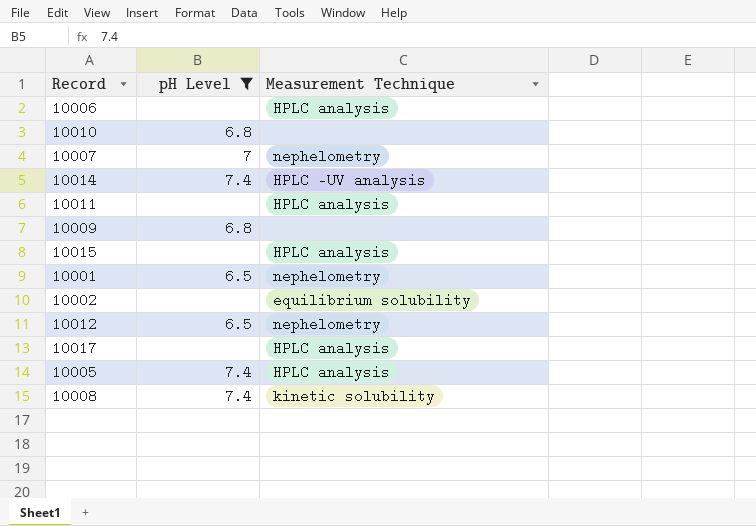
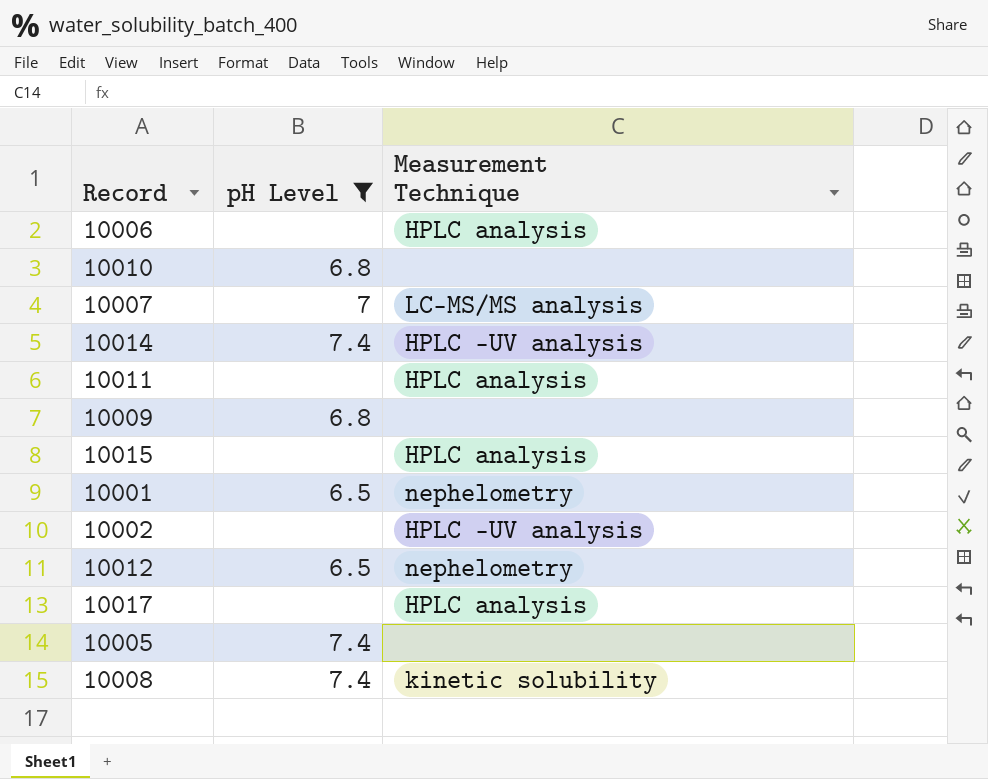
10007 | Measurement Technique: nephelometry -> LC-MS/MS analysis
10002 | Measurement Technique: equilibrium solubility -> HPLC -UV analysis
10005 | Measurement Technique: HPLC analysis -> none

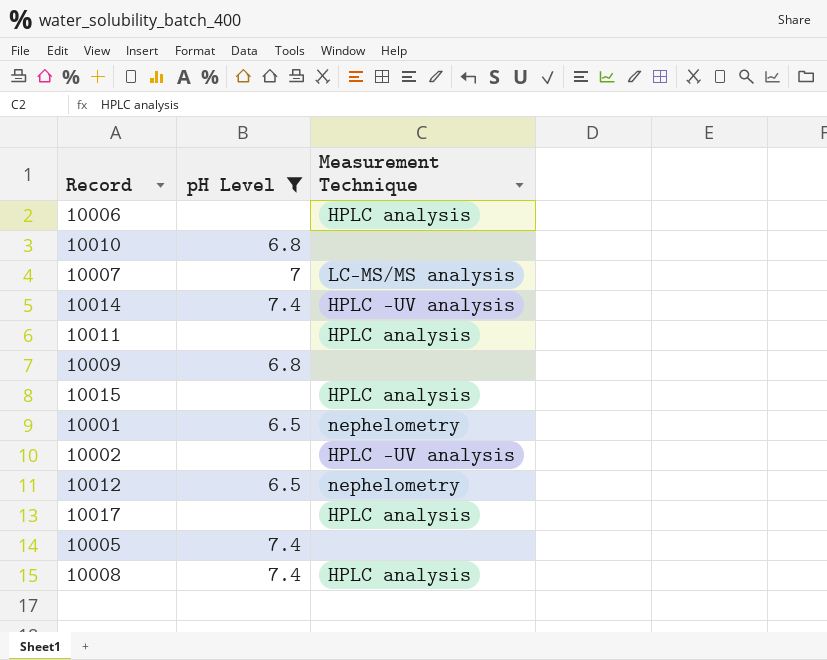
10008 | Measurement Technique: kinetic solubility -> HPLC analysis

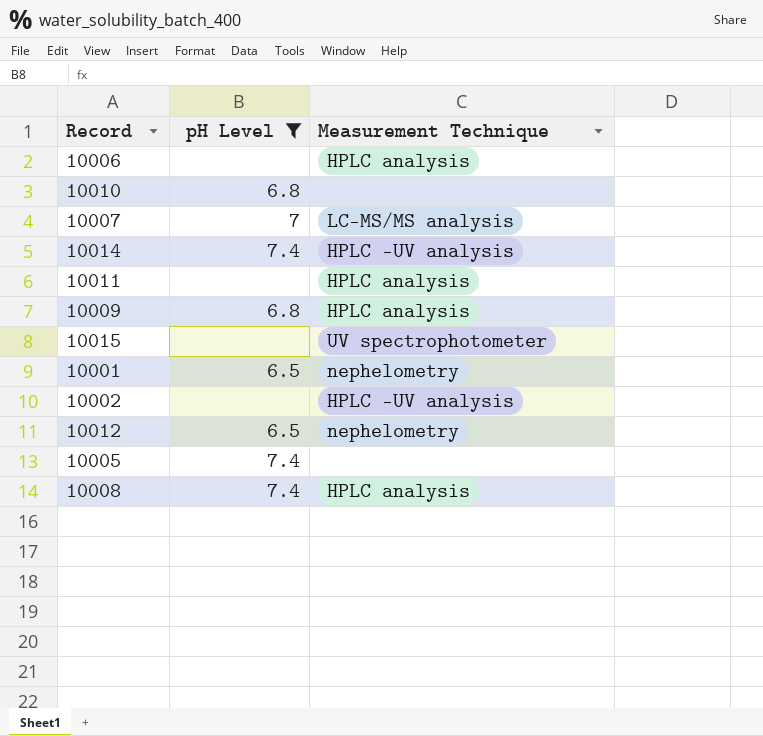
row 10017: none | HPLC analysis -> none
10009 | Measurement Technique: none -> HPLC analysis
10015 | Measurement Technique: HPLC analysis -> UV spectrophotometer

